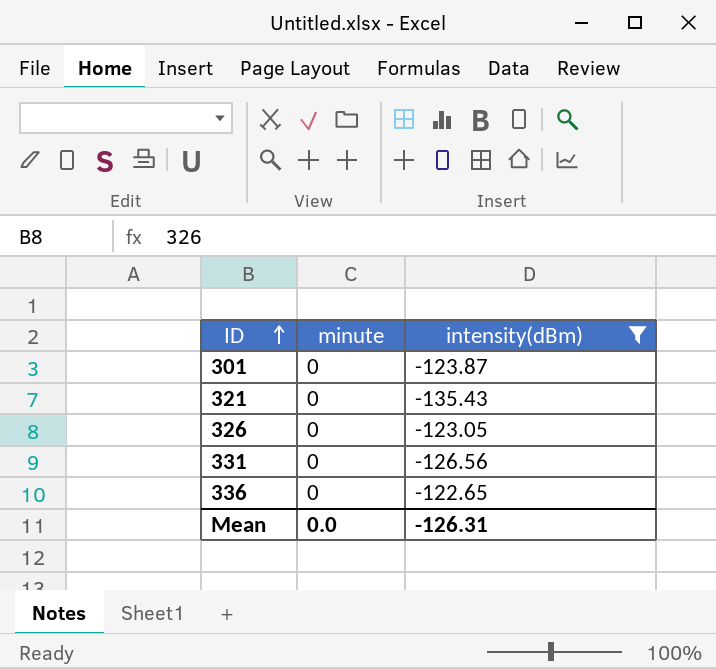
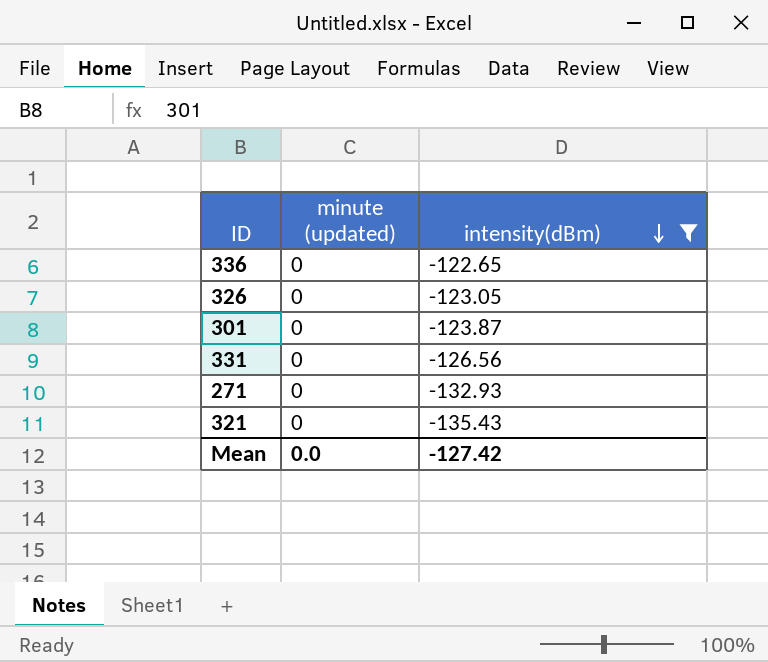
row order: ID ascending -> intensity(dBm) descending
column name: minute -> minute (updated)
row 271: none -> 0 | -132.93
Mean | intensity(dBm): -126.31 -> -127.42

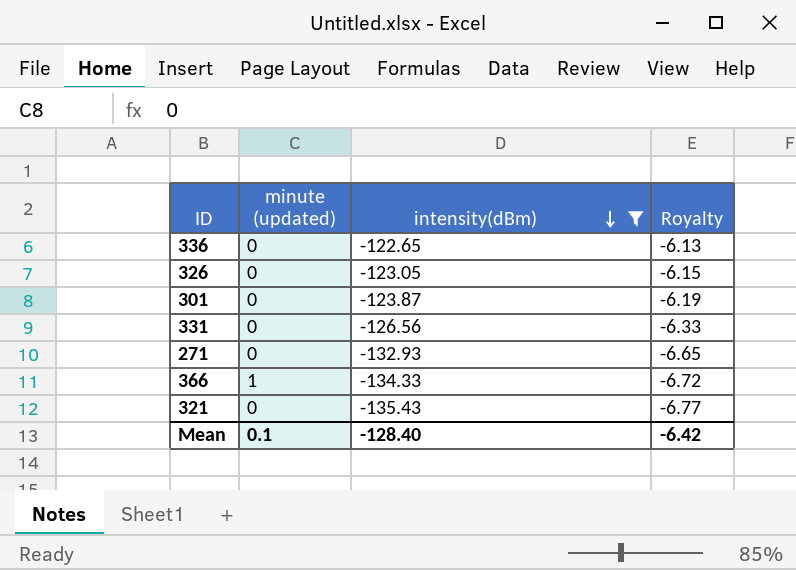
column Royalty | formula: none -> [intensity(dBm)] * 0.05
row 366: none -> 1 | -134.33 | -6.72
Mean | minute (updated): 0.0 -> 0.1
Mean | intensity(dBm): -127.42 -> -128.40

